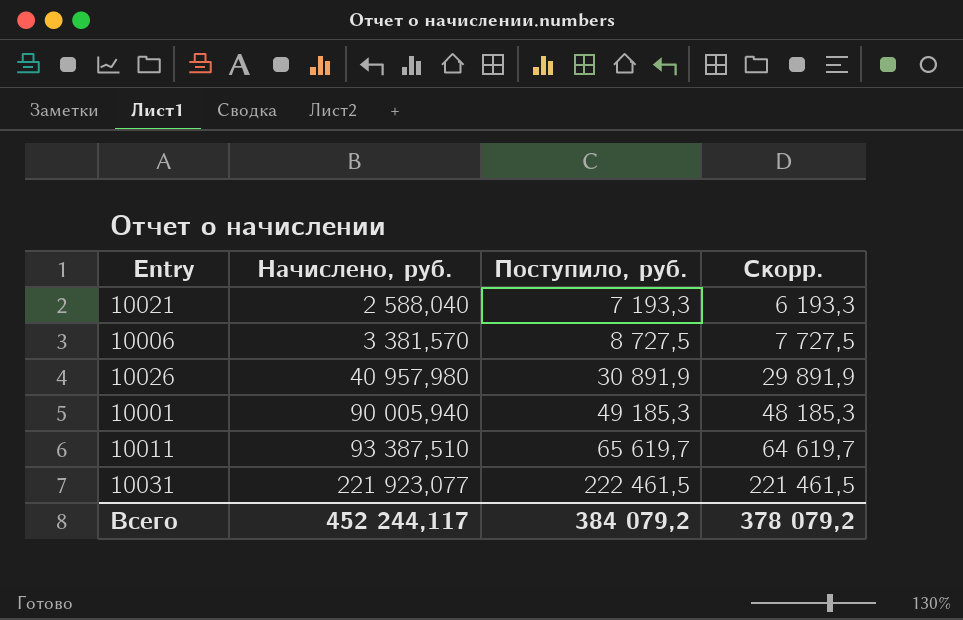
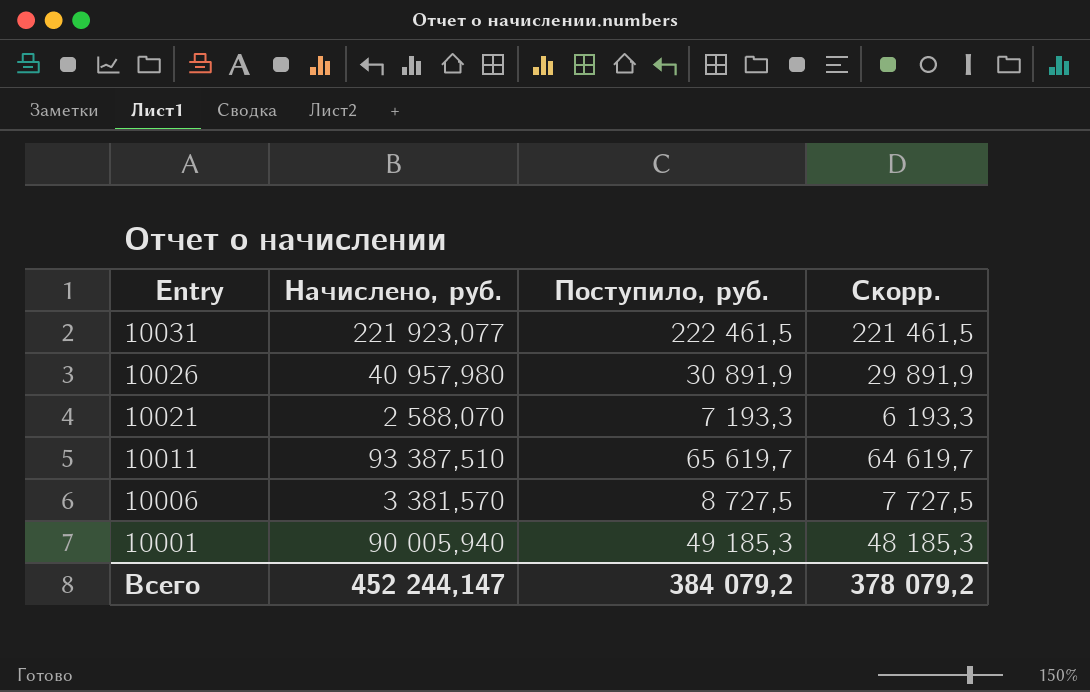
row order: Начислено, руб. ascending -> Entry descending
10021 | Начислено, руб.: 2 588,040 -> 2 588,070
Всего | Начислено, руб.: 452 244,117 -> 452 244,147

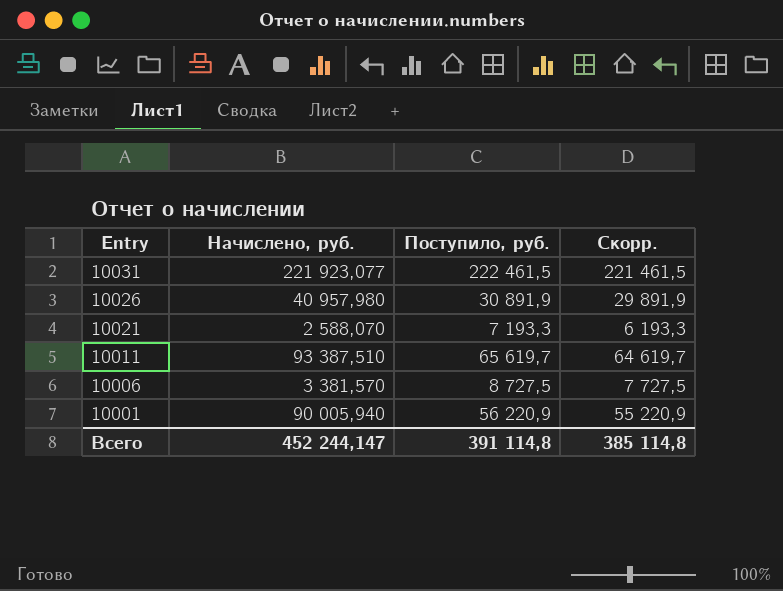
10001 | Поступило, руб.: 49 185,3 -> 56 220,9
10001 | Скорр.: 48 185,3 -> 55 220,9
Всего | Поступило, руб.: 384 079,2 -> 391 114,8
Всего | Скорр.: 378 079,2 -> 385 114,8

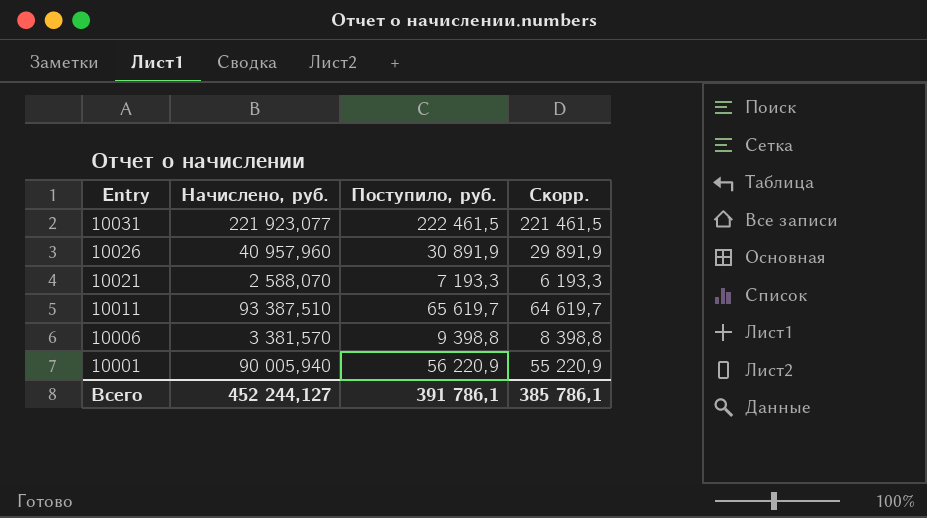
10026 | Начислено, руб.: 40 957,980 -> 40 957,960
10006 | Поступило, руб.: 8 727,5 -> 9 398,8
10006 | Скорр.: 7 727,5 -> 8 398,8
Всего | Начислено, руб.: 452 244,147 -> 452 244,127
Всего | Поступило, руб.: 391 114,8 -> 391 786,1
Всего | Скорр.: 385 114,8 -> 385 786,1

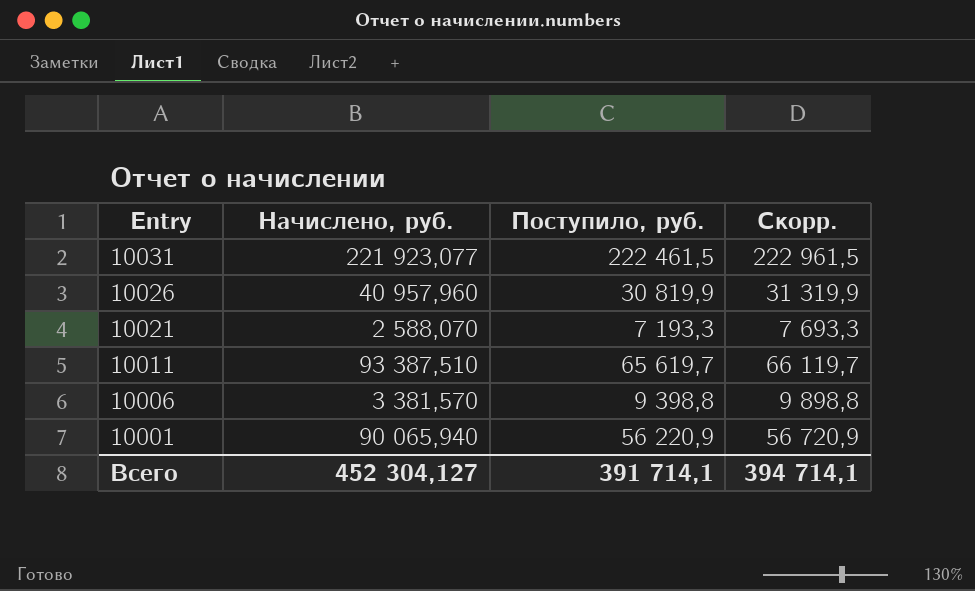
column Скорр. | formula: [Поступило, руб.] - 1000 -> [Поступило, руб.] + 500
10026 | Поступило, руб.: 30 891,9 -> 30 819,9
10001 | Начислено, руб.: 90 005,940 -> 90 065,940
Всего | Начислено, руб.: 452 244,127 -> 452 304,127
Всего | Поступило, руб.: 391 786,1 -> 391 714,1
Всего | Скорр.: 385 786,1 -> 394 714,1

